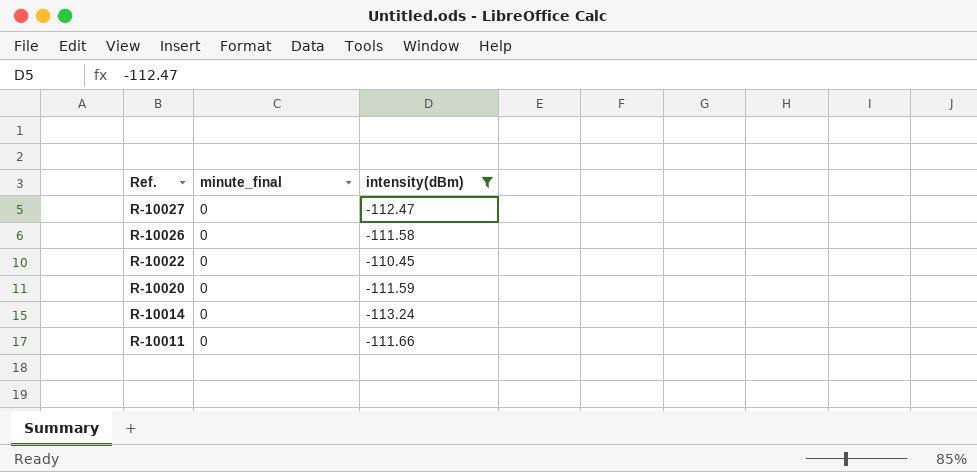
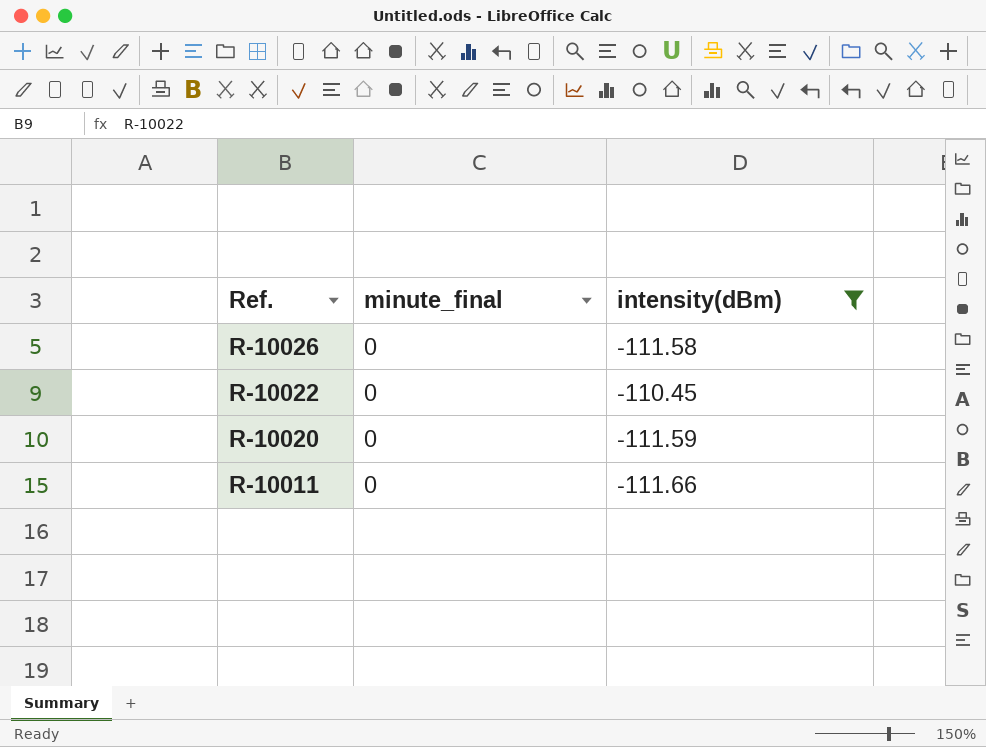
row R-10027: 0 | -112.47 -> none
row R-10014: 0 | -113.24 -> none

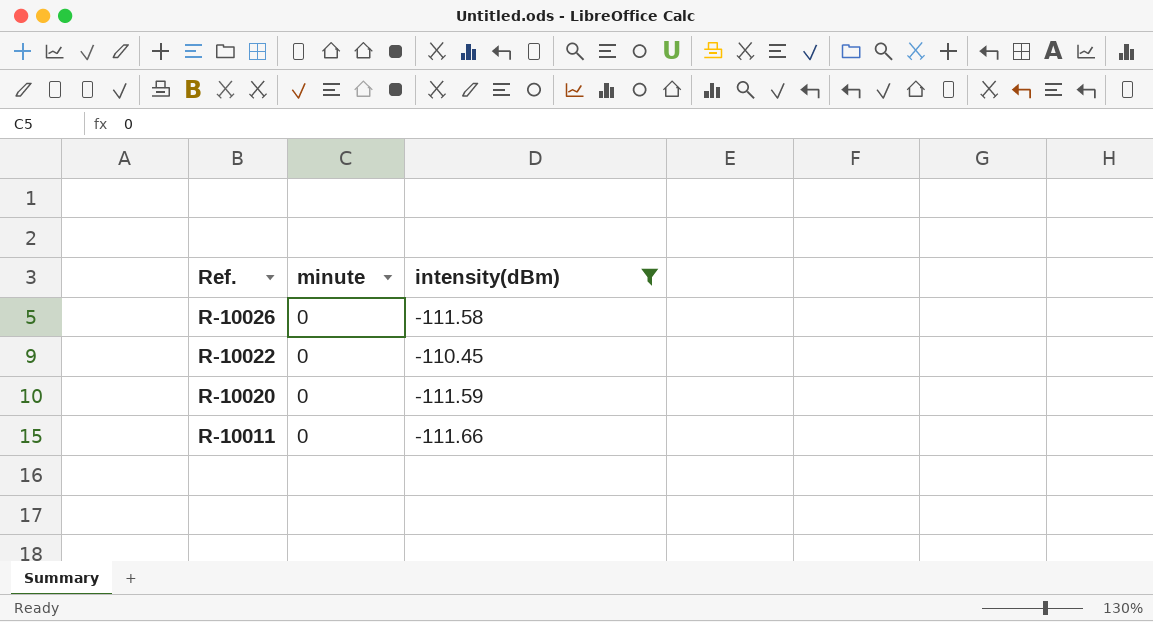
column name: minute_final -> minute

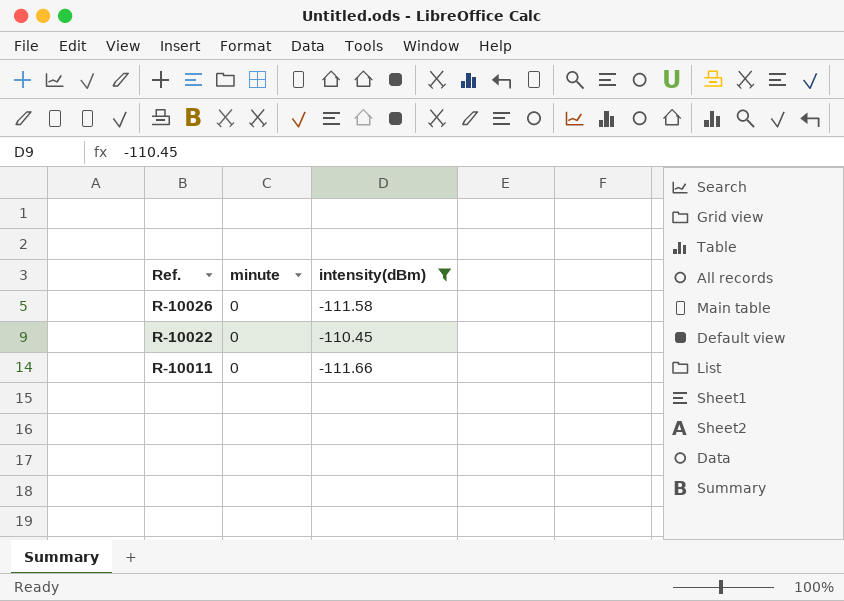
row R-10020: 0 | -111.59 -> none

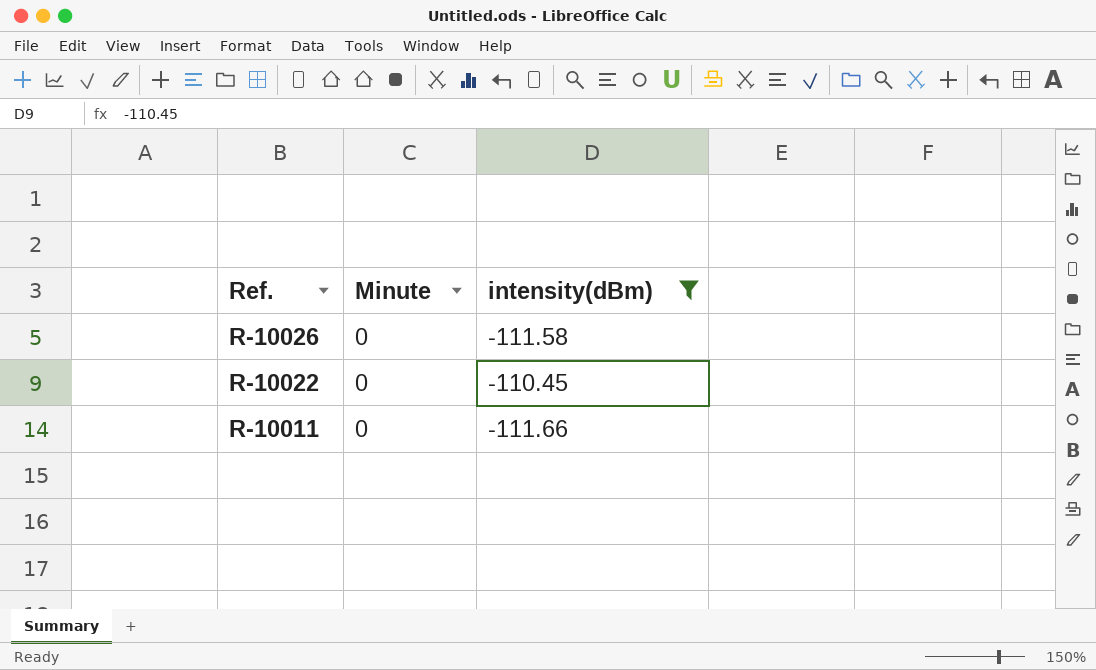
column name: minute -> Minute

